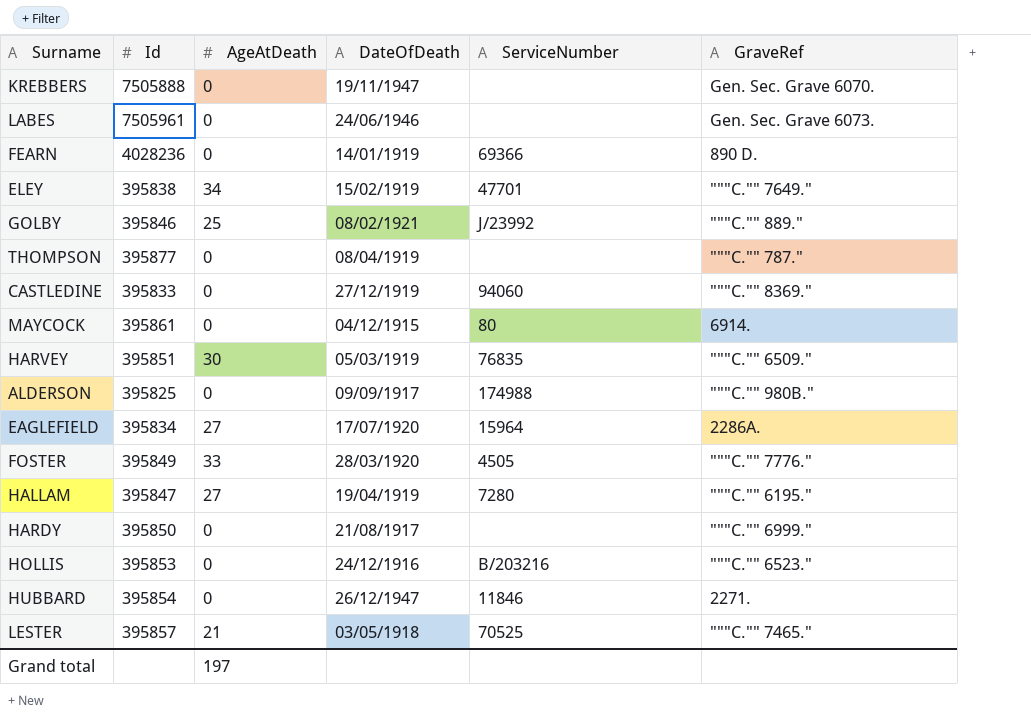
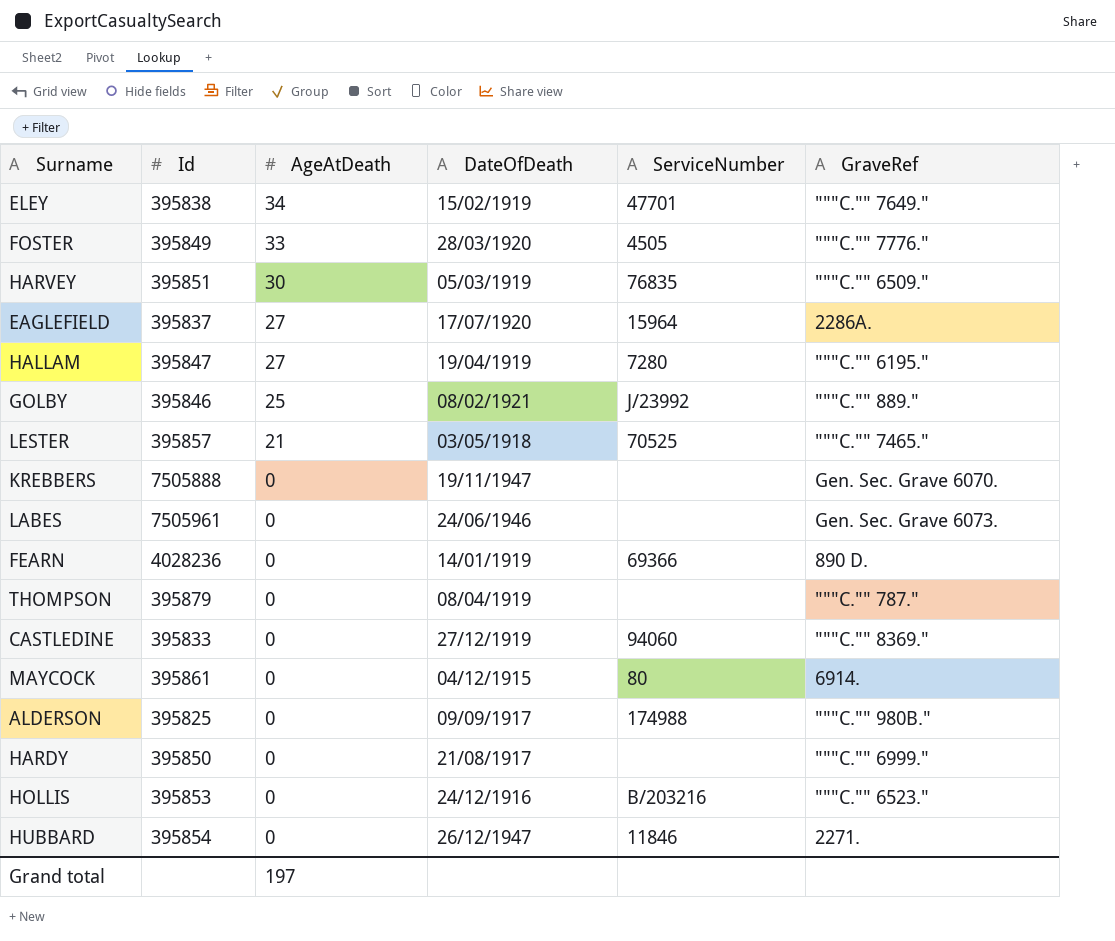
row order: none -> AgeAtDeath descending
EAGLEFIELD | Id: 395834 -> 395837
THOMPSON | Id: 395877 -> 395879

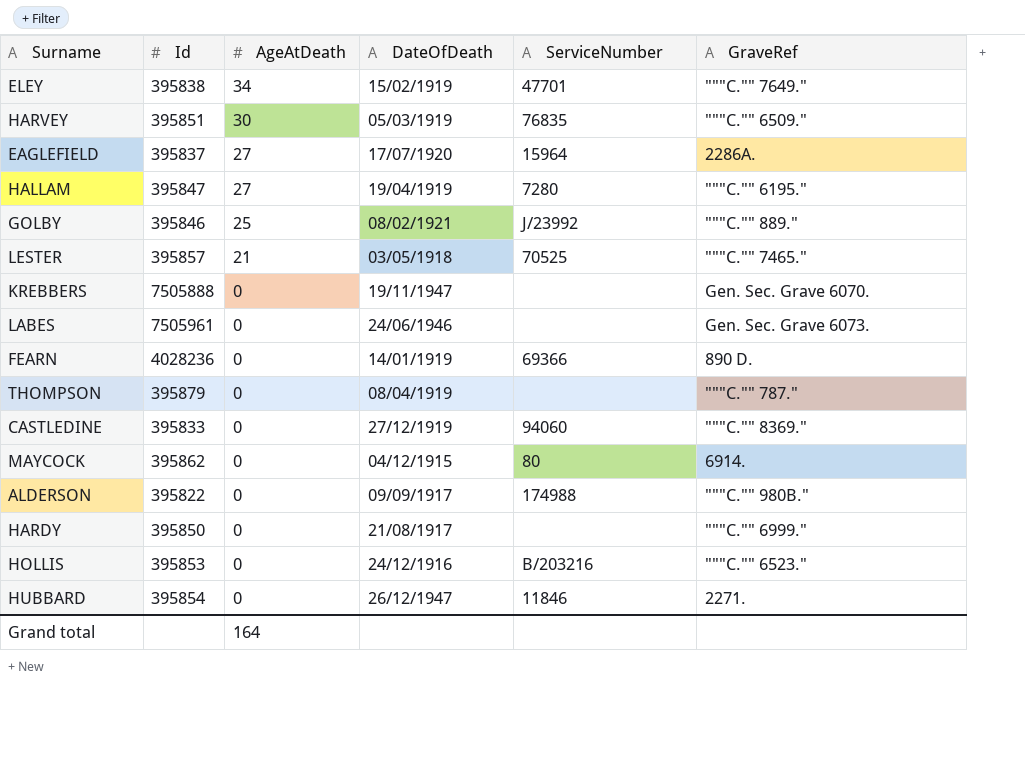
row FOSTER: 395849 | 33 | 28/03/1920 | 4505 | """C."" 7776." -> none
MAYCOCK | Id: 395861 -> 395862
ALDERSON | Id: 395825 -> 395822
Grand total | AgeAtDeath: 197 -> 164

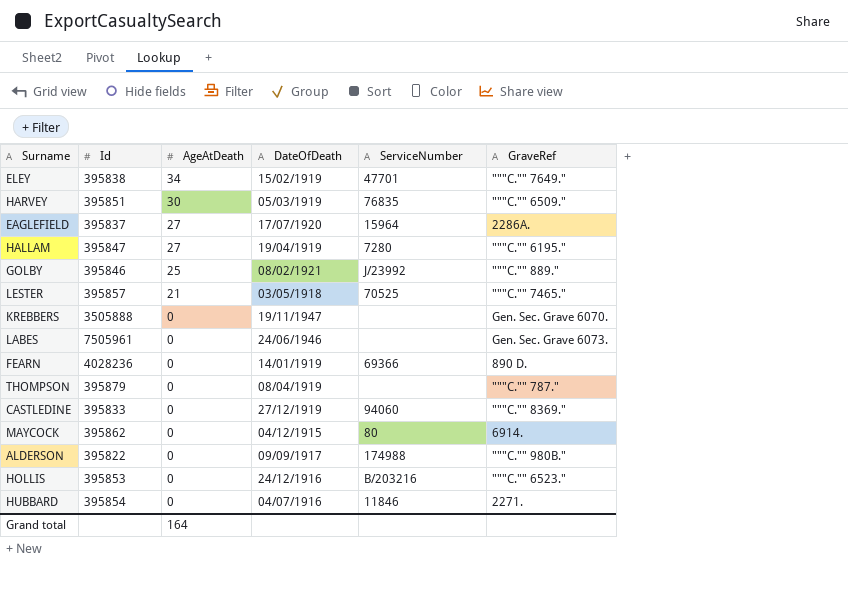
row HARDY: 395850 | 0 | 21/08/1917 | none | """C."" 6999." -> none
KREBBERS | Id: 7505888 -> 3505888
HUBBARD | DateOfDeath: 26/12/1947 -> 04/07/1916

